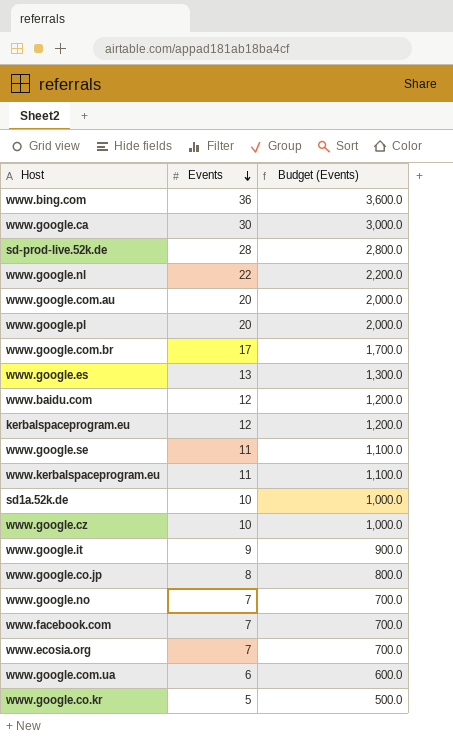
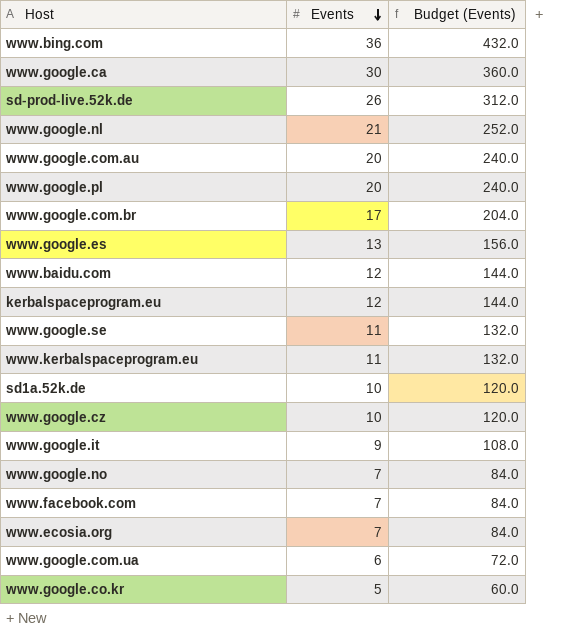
column Budget (Events) | formula: [Events] * 100 -> [Events] * 12
row www.google.co.jp: 8 | 800.0 -> none
sd-prod-live.52k.de | Events: 28 -> 26
www.google.nl | Events: 22 -> 21

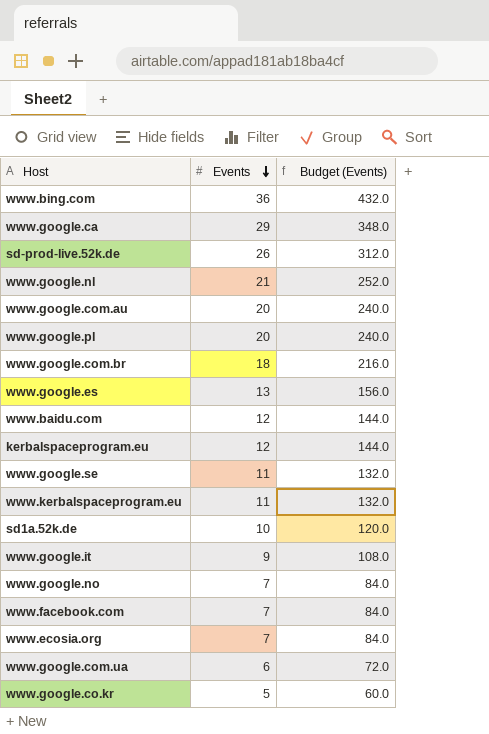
row www.google.cz: 10 | 120.0 -> none
www.google.ca | Events: 30 -> 29
www.google.ca | Budget (Events): 360.0 -> 348.0
www.google.com.br | Events: 17 -> 18
www.google.com.br | Budget (Events): 204.0 -> 216.0

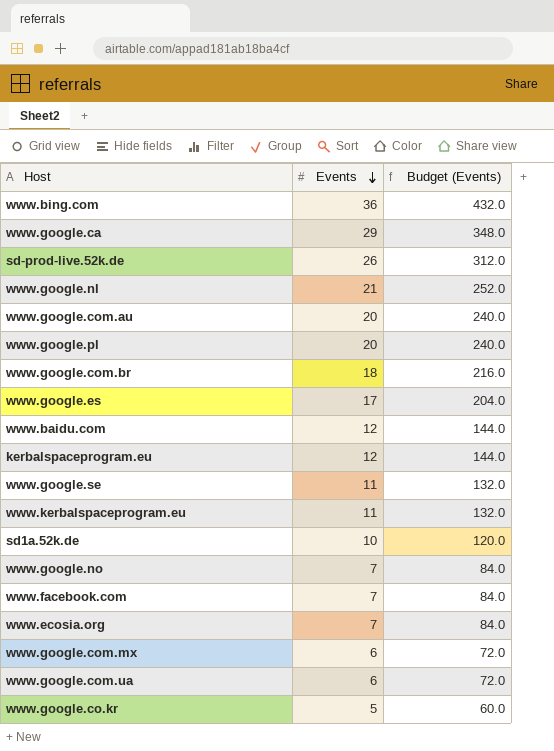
row www.google.it: 9 | 108.0 -> none
www.google.es | Events: 13 -> 17
www.google.es | Budget (Events): 156.0 -> 204.0
row www.google.com.mx: none -> 6 | 72.0

